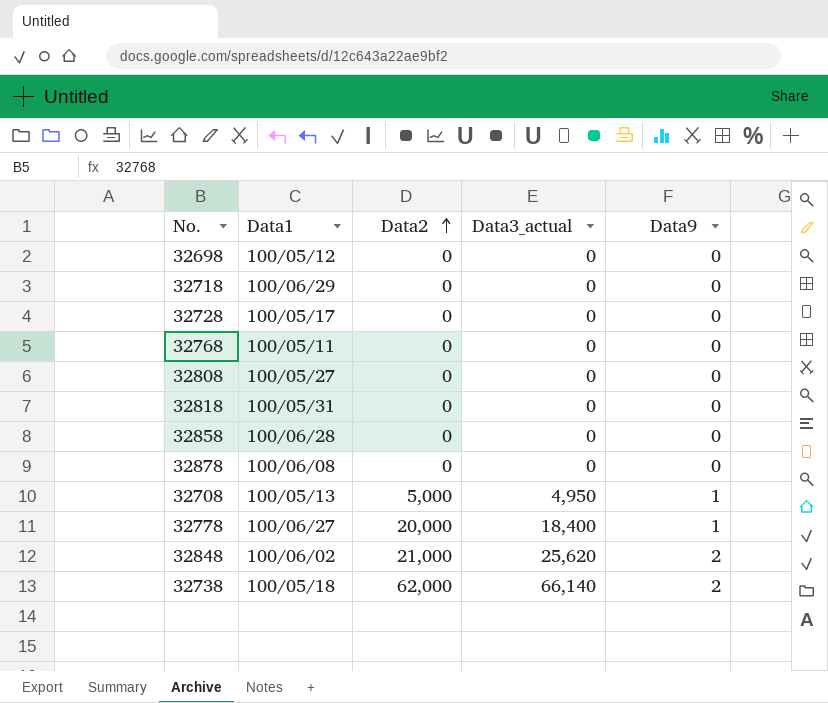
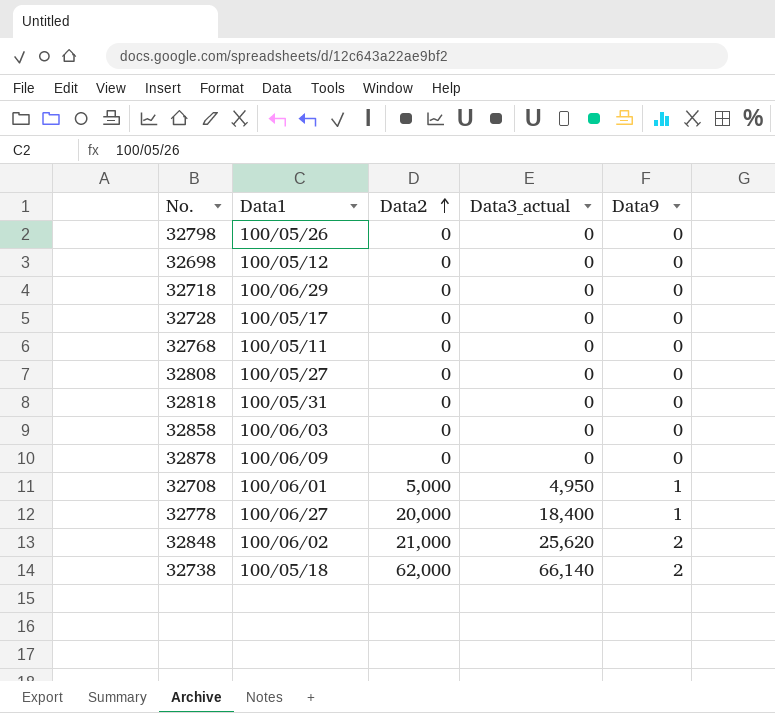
row 32798: none -> 100/05/26 | 0 | 0 | 0
32858 | Data1: 100/06/28 -> 100/06/03
32878 | Data1: 100/06/08 -> 100/06/09
32708 | Data1: 100/05/13 -> 100/06/01

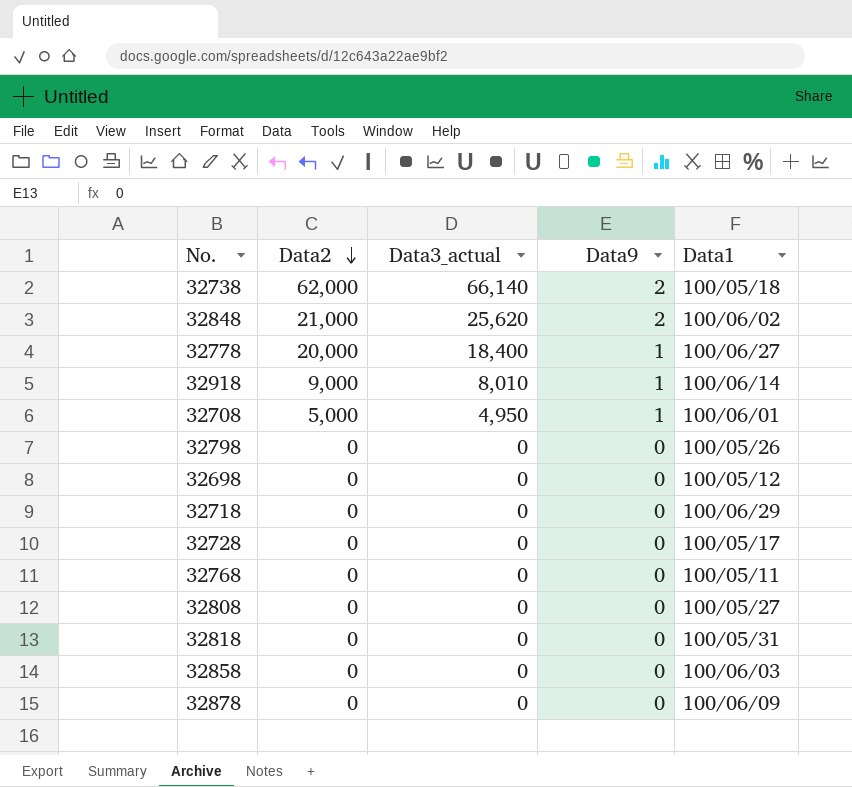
row order: Data2 ascending -> Data2 descending
column Data1 | position: 2 -> 5
row 32918: none -> 9,000 | 8,010 | 1 | 100/06/14

